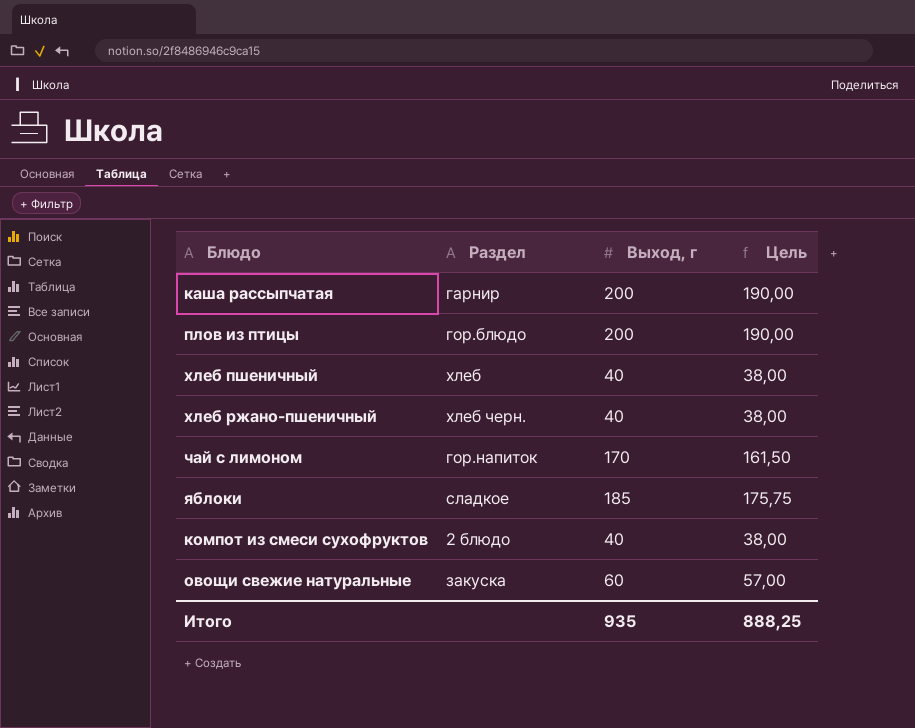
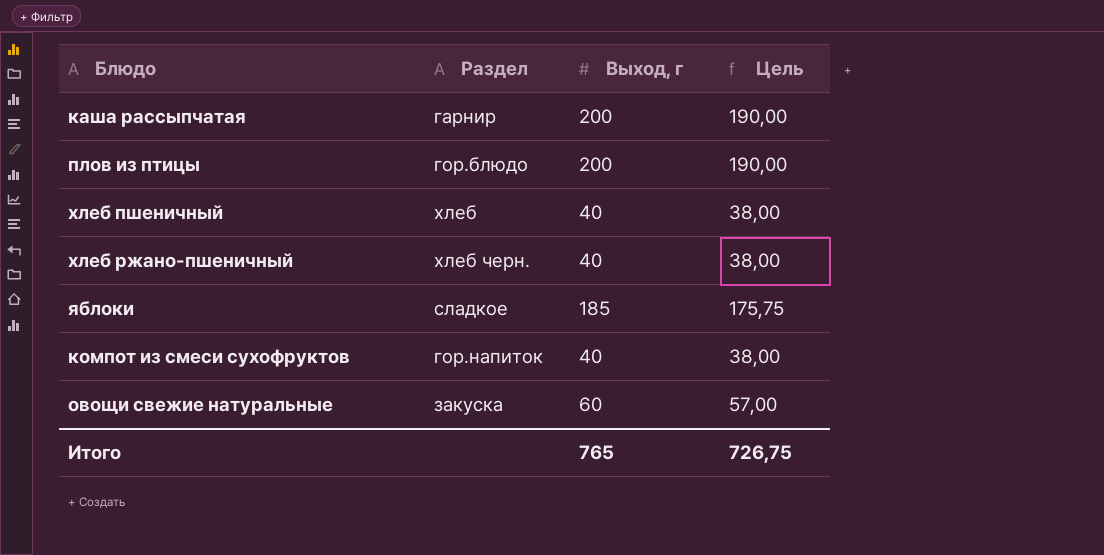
row чай с лимоном: гор.напиток | 170 | 161,50 -> none
компот из смеси сухофруктов | Раздел: 2 блюдо -> гор.напиток
Итого | Выход, г: 935 -> 765
Итого | Цель: 888,25 -> 726,75

